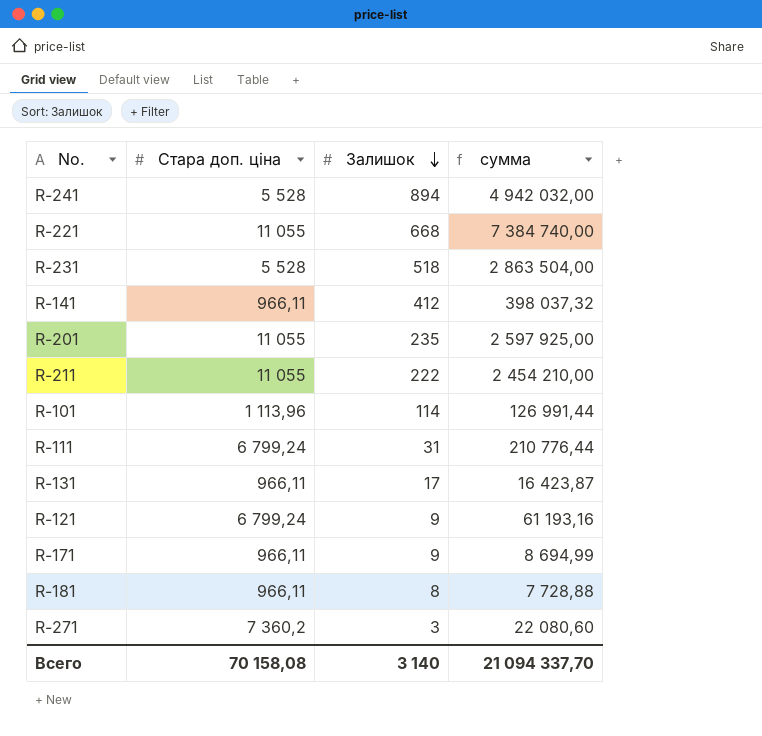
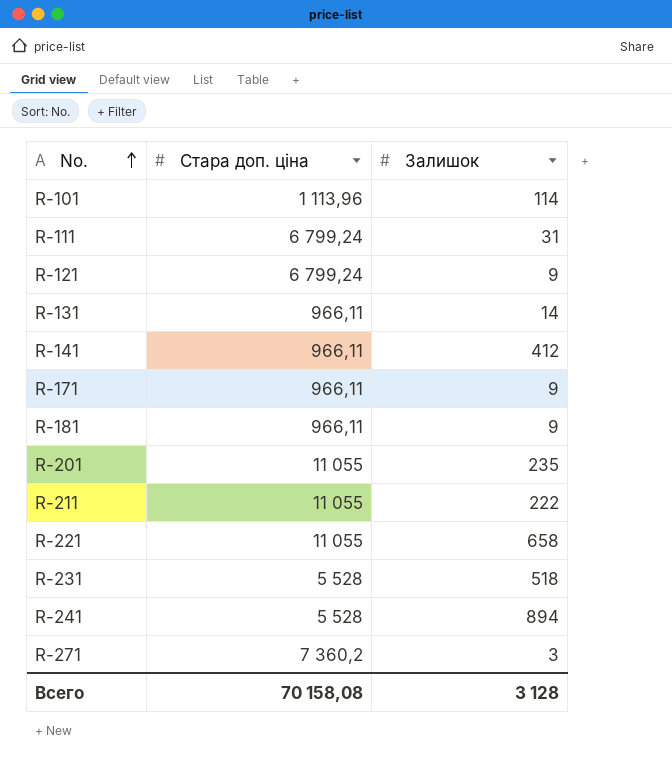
row order: Залишок descending -> No. ascending
column сумма | formula: [Стара доп. ціна] * [Залишок] -> none
R-131 | Залишок: 17 -> 14
R-181 | Залишок: 8 -> 9
R-221 | Залишок: 668 -> 658
Всего | Залишок: 3 140 -> 3 128

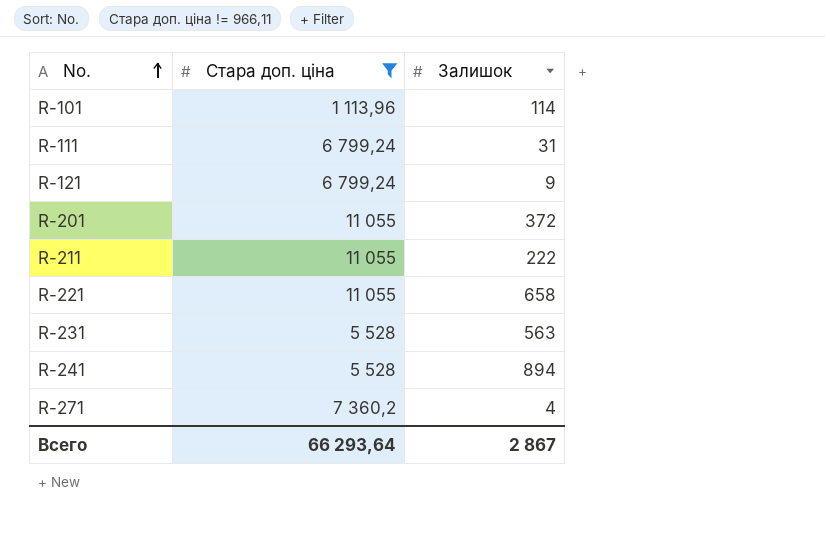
filter: none -> Стара доп. ціна != 966,11
R-201 | Залишок: 235 -> 372
R-231 | Залишок: 518 -> 563
R-271 | Залишок: 3 -> 4
Всего | Стара доп. ціна: 70 158,08 -> 66 293,64
Всего | Залишок: 3 128 -> 2 867

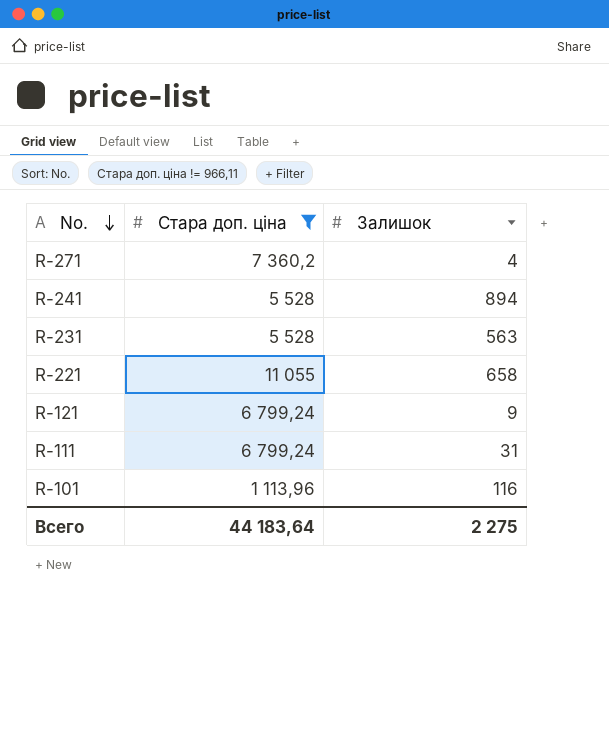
row order: No. ascending -> No. descending
row R-201: 11 055 | 372 -> none
row R-211: 11 055 | 222 -> none
R-101 | Залишок: 114 -> 116
Всего | Стара доп. ціна: 66 293,64 -> 44 183,64
Всего | Залишок: 2 867 -> 2 275

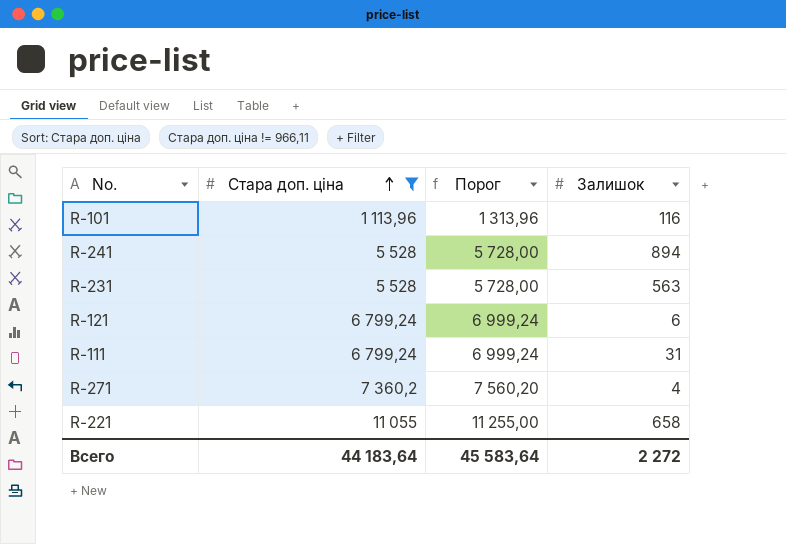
row order: No. descending -> Стара доп. ціна ascending
column Порог | formula: none -> [Стара доп. ціна] + 200
R-121 | Залишок: 9 -> 6
Всего | Залишок: 2 275 -> 2 272

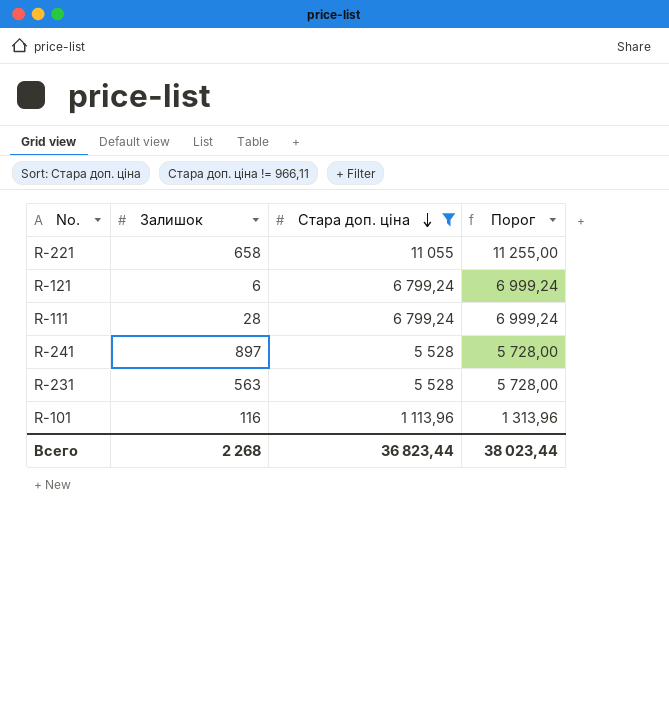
row order: Стара доп. ціна ascending -> Стара доп. ціна descending
column Залишок | position: 4 -> 2
row R-271: 7 360,2 | 7 560,20 | 4 -> none
R-111 | Залишок: 31 -> 28
R-241 | Залишок: 894 -> 897
Всего | Залишок: 2 272 -> 2 268
Всего | Стара доп. ціна: 44 183,64 -> 36 823,44
Всего | Порог: 45 583,64 -> 38 023,44

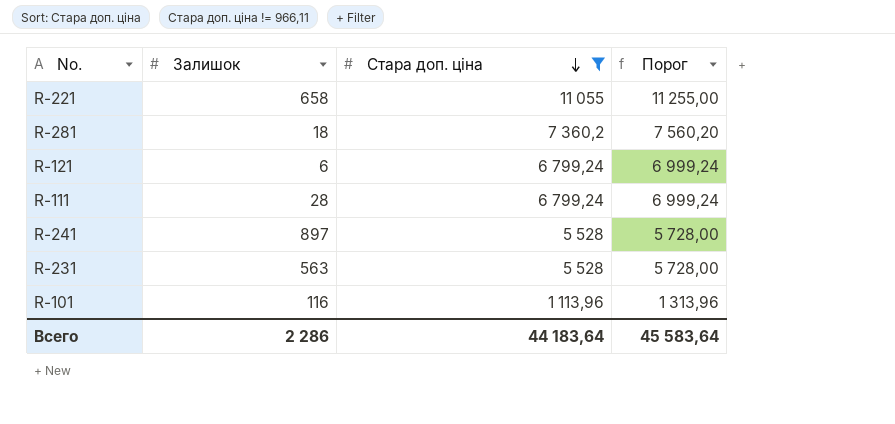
row R-281: none -> 18 | 7 360,2 | 7 560,20
Всего | Залишок: 2 268 -> 2 286
Всего | Стара доп. ціна: 36 823,44 -> 44 183,64
Всего | Порог: 38 023,44 -> 45 583,64

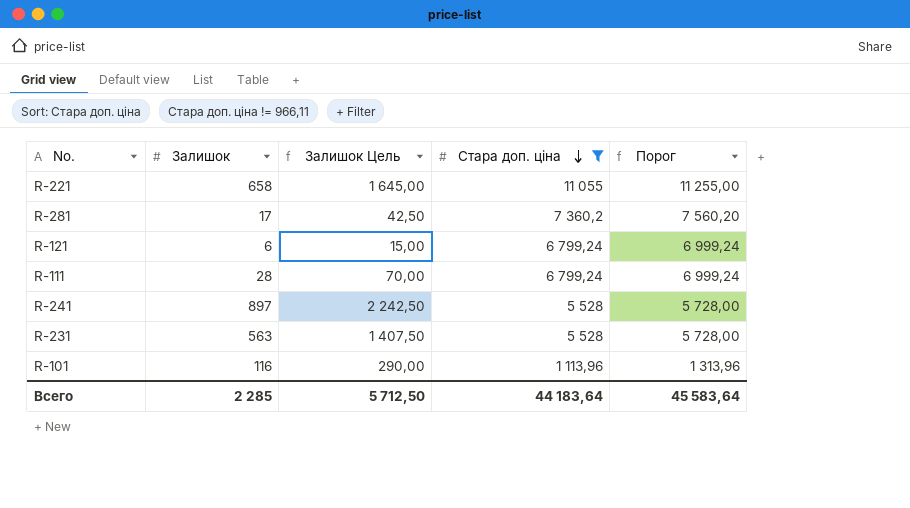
column Залишок Цель | formula: none -> [Залишок] * 2,5
R-281 | Залишок: 18 -> 17
Всего | Залишок: 2 286 -> 2 285

